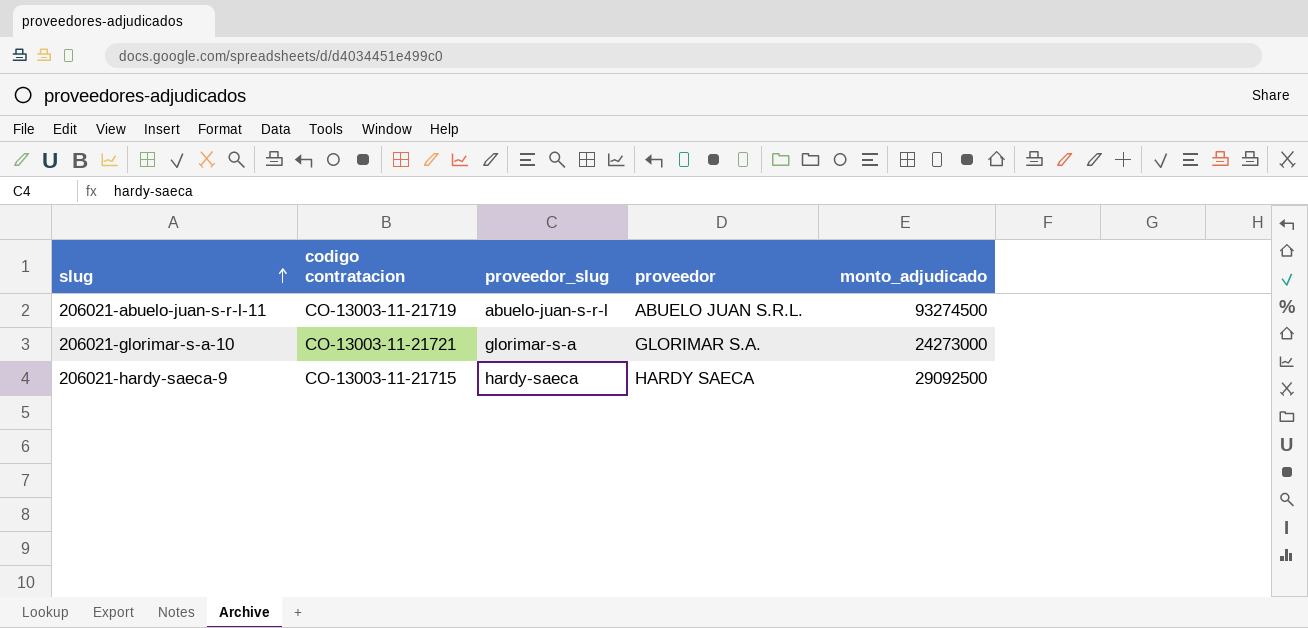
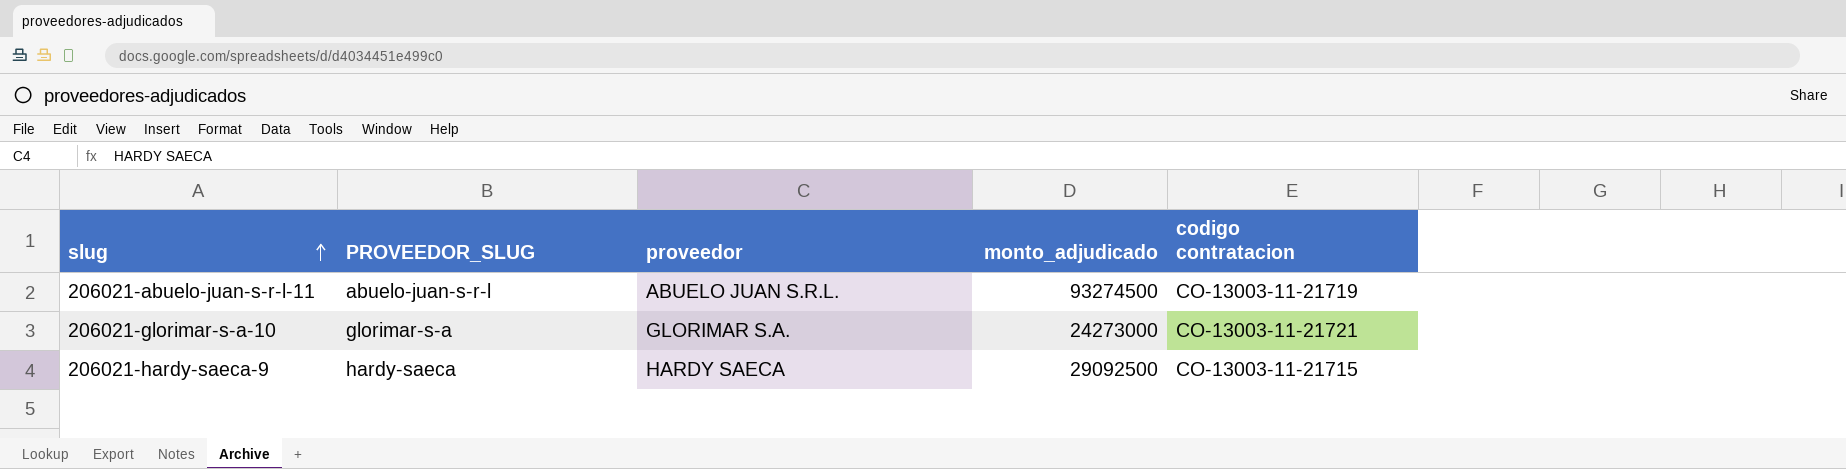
column name: proveedor_slug -> PROVEEDOR_SLUG
column codigo contratacion | position: 2 -> 5

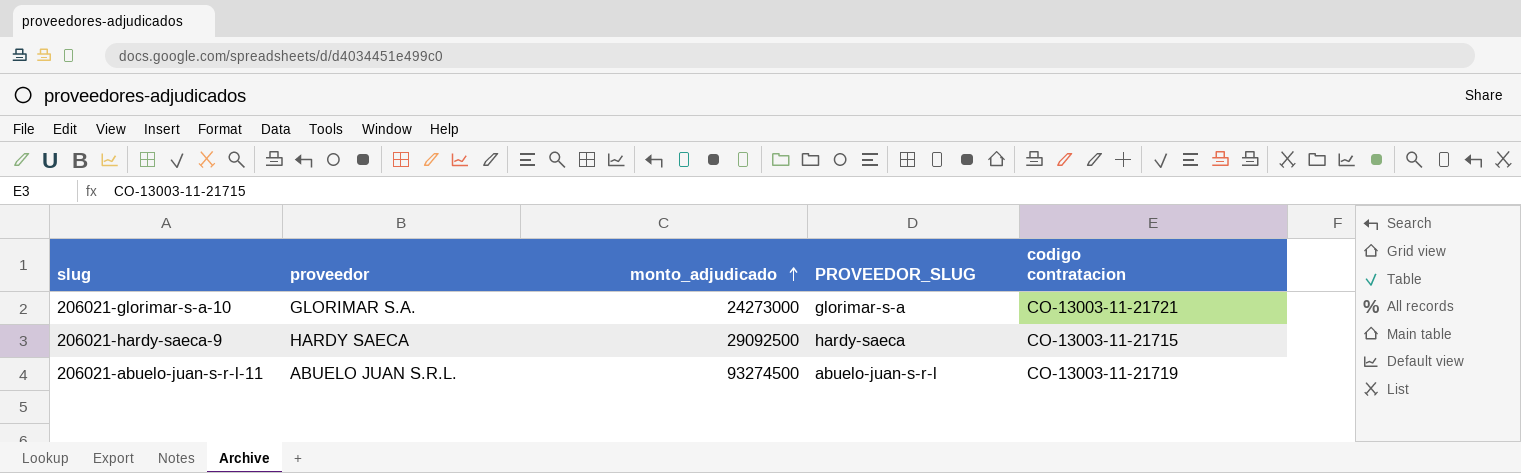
row order: slug ascending -> monto_adjudicado ascending
column PROVEEDOR_SLUG | position: 2 -> 4

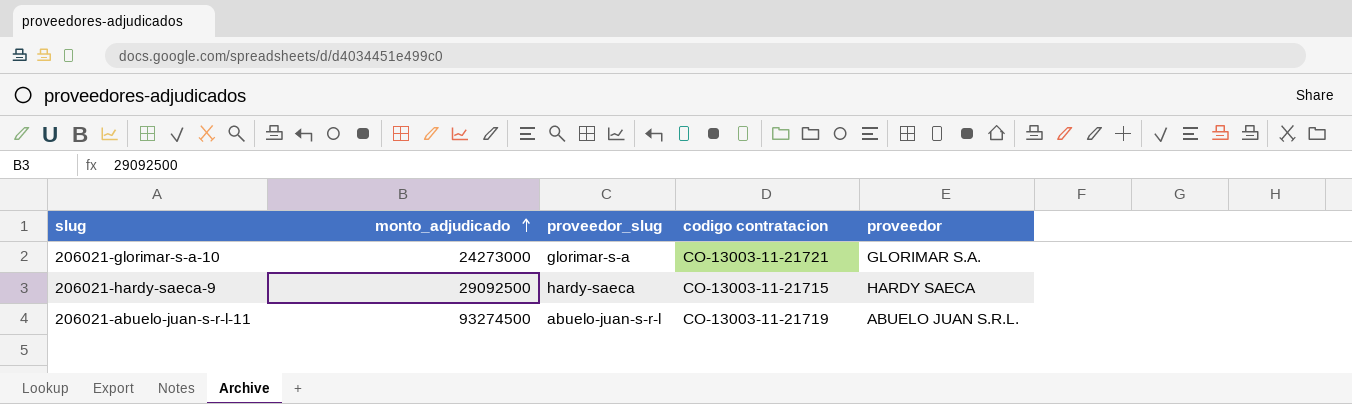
column name: PROVEEDOR_SLUG -> proveedor_slug
column proveedor | position: 2 -> 5

